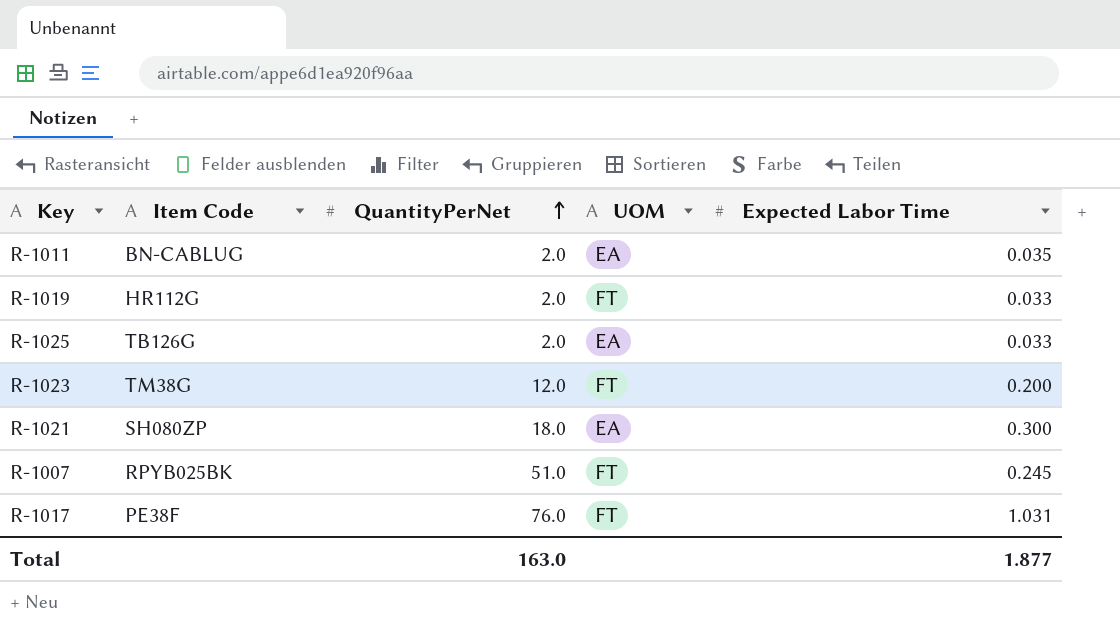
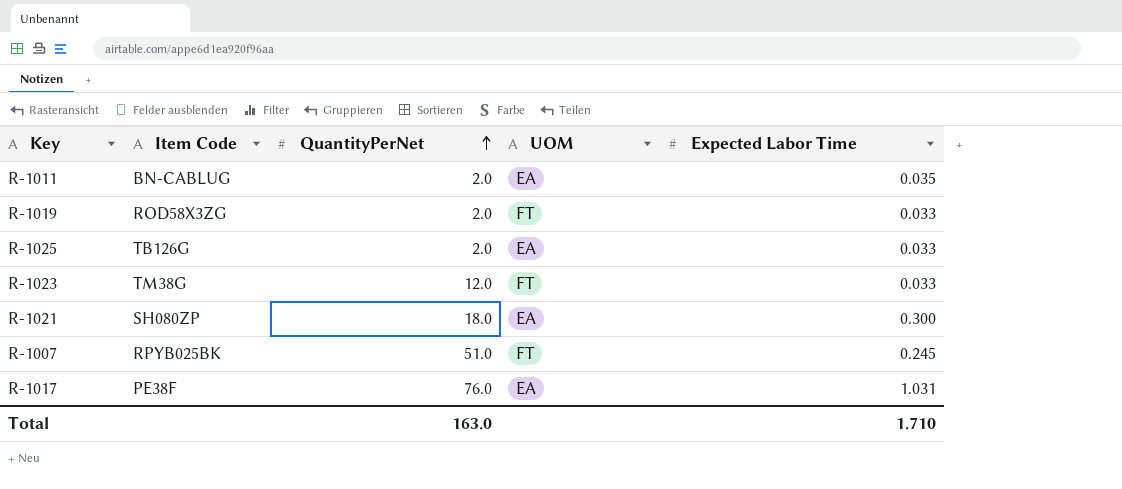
R-1019 | Item Code: HR112G -> ROD58X3ZG
R-1023 | Expected Labor Time: 0.200 -> 0.033
R-1017 | UOM: FT -> EA
Total | Expected Labor Time: 1.877 -> 1.710

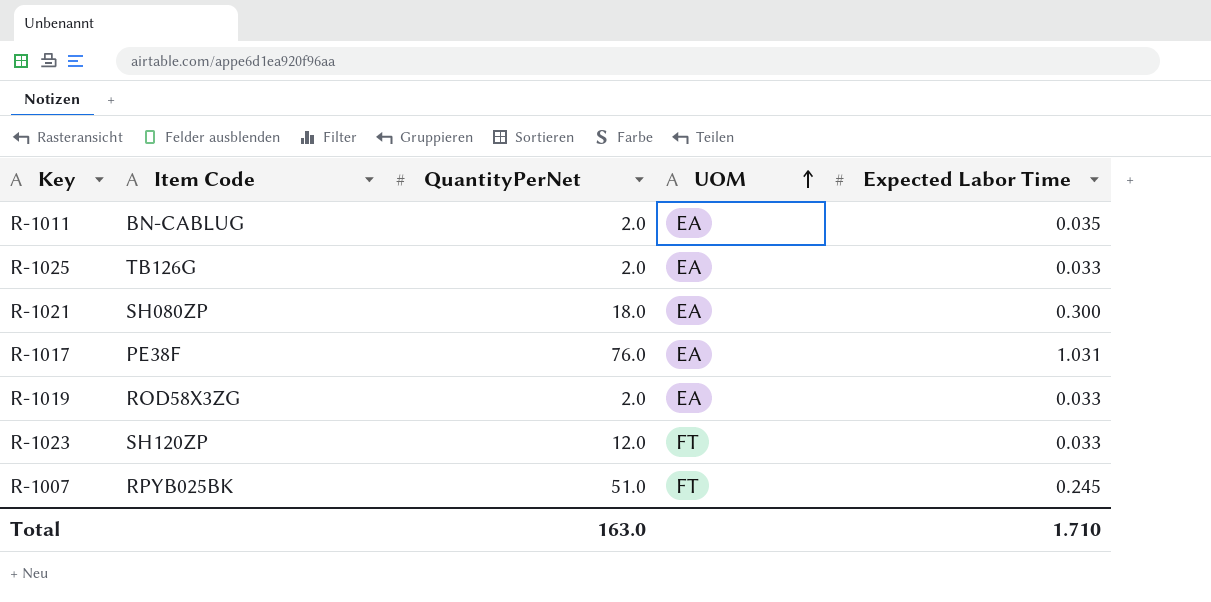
row order: QuantityPerNet ascending -> UOM ascending
R-1019 | UOM: FT -> EA
R-1023 | Item Code: TM38G -> SH120ZP

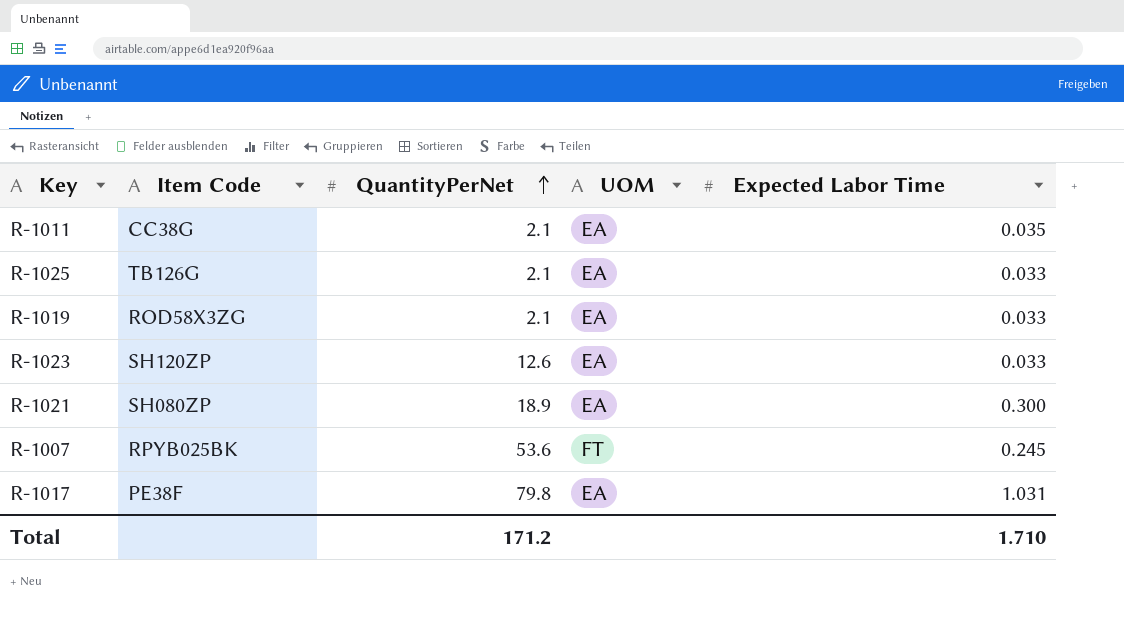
row order: UOM ascending -> QuantityPerNet ascending
R-1011 | Item Code: BN-CABLUG -> CC38G
R-1011 | QuantityPerNet: 2.0 -> 2.1
R-1025 | QuantityPerNet: 2.0 -> 2.1
R-1019 | QuantityPerNet: 2.0 -> 2.1
R-1023 | QuantityPerNet: 12.0 -> 12.6
R-1023 | UOM: FT -> EA
R-1021 | QuantityPerNet: 18.0 -> 18.9
R-1007 | QuantityPerNet: 51.0 -> 53.6
R-1017 | QuantityPerNet: 76.0 -> 79.8
Total | QuantityPerNet: 163.0 -> 171.2

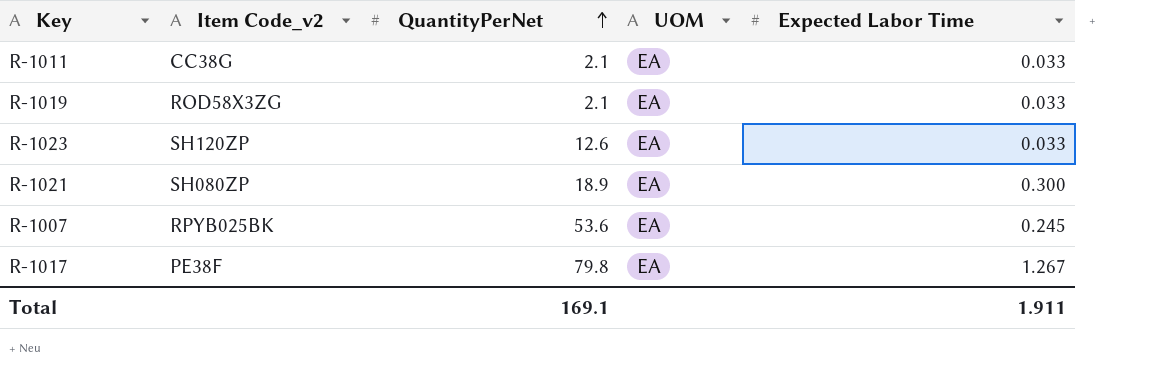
column name: Item Code -> Item Code_v2
row R-1025: TB126G | 2.1 | EA | 0.033 -> none
R-1011 | Expected Labor Time: 0.035 -> 0.033
R-1007 | UOM: FT -> EA
R-1017 | Expected Labor Time: 1.031 -> 1.267
Total | QuantityPerNet: 171.2 -> 169.1
Total | Expected Labor Time: 1.710 -> 1.911

